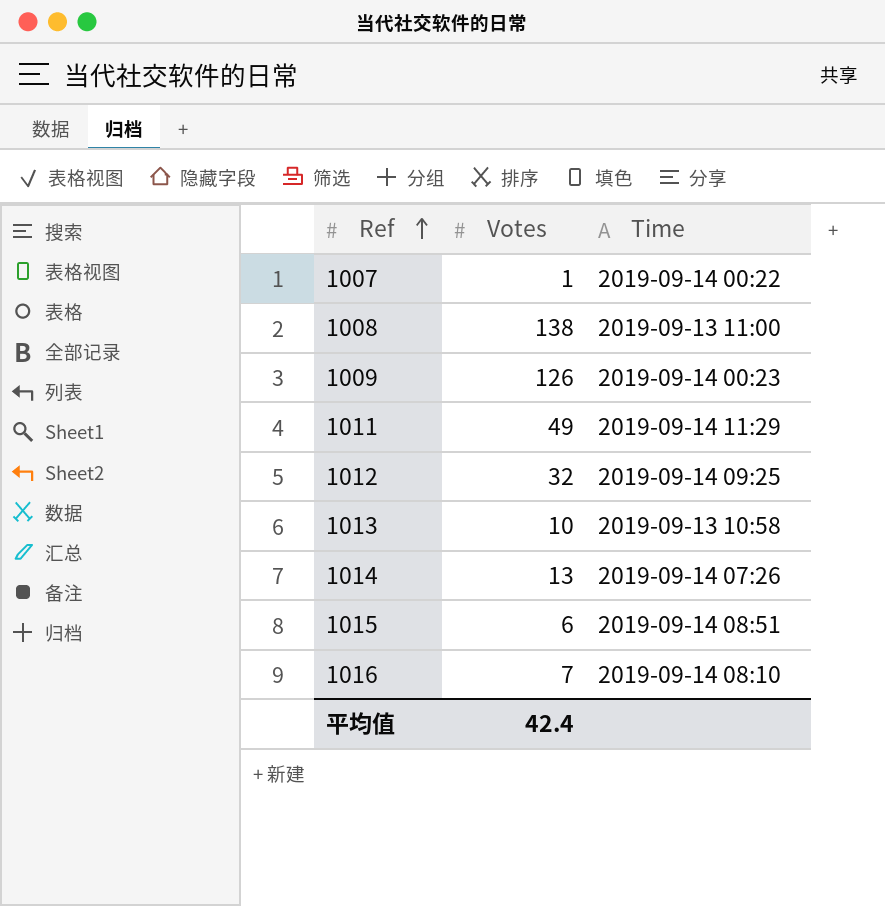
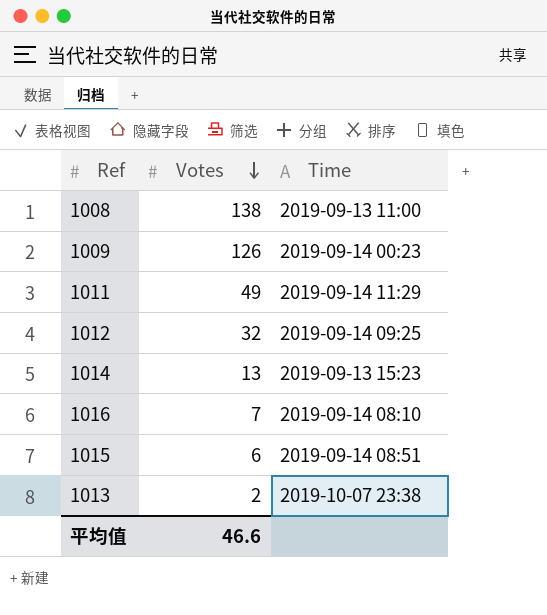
row order: Ref ascending -> Votes descending
row 1007: 1 | 2019-09-14 00:22 -> none
1014 | Time: 2019-09-14 07:26 -> 2019-09-13 15:23
1013 | Votes: 10 -> 2
1013 | Time: 2019-09-13 10:58 -> 2019-10-07 23:38
平均值 | Votes: 42.4 -> 46.6

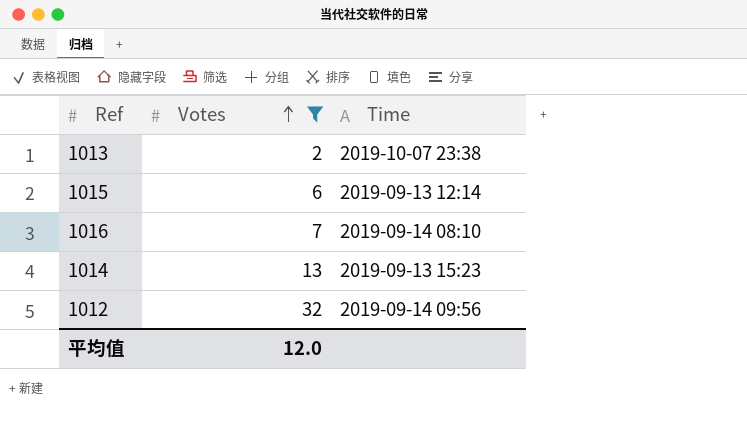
filter: none -> Votes <= 32
row order: Votes descending -> Votes ascending
1015 | Time: 2019-09-14 08:51 -> 2019-09-13 12:14
1012 | Time: 2019-09-14 09:25 -> 2019-09-14 09:56
平均值 | Votes: 46.6 -> 12.0

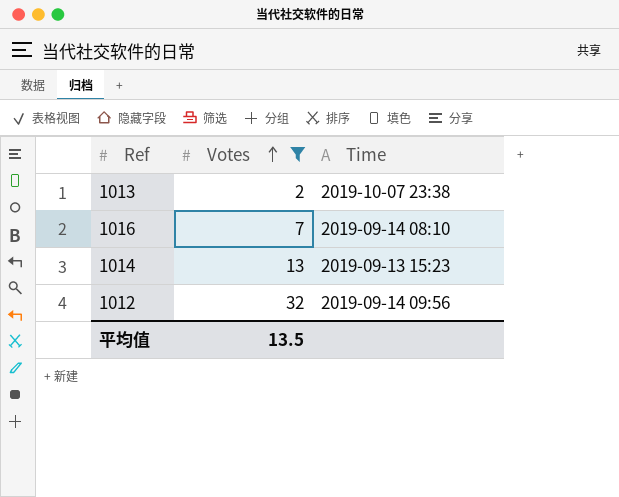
row 1015: 6 | 2019-09-13 12:14 -> none
平均值 | Votes: 12.0 -> 13.5

